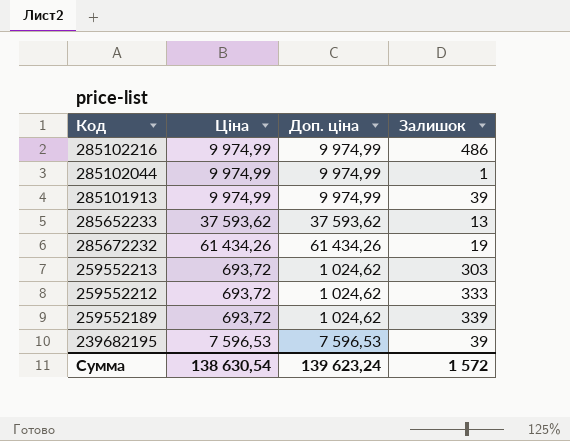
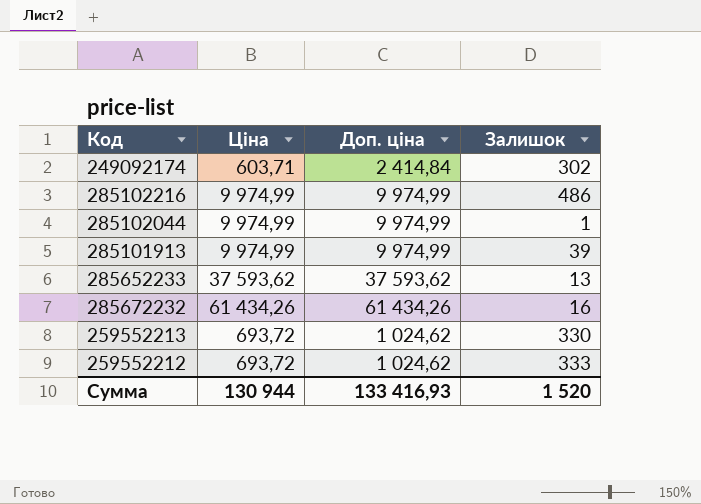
row 259552189: 693,72 | 1 024,62 | 339 -> none
row 239682195: 7 596,53 | 7 596,53 | 39 -> none
row 249092174: none -> 603,71 | 2 414,84 | 302
285672232 | Залишок: 19 -> 16
259552213 | Залишок: 303 -> 330
Сумма | Ціна: 138 630,54 -> 130 944
Сумма | Доп. ціна: 139 623,24 -> 133 416,93
Сумма | Залишок: 1 572 -> 1 520

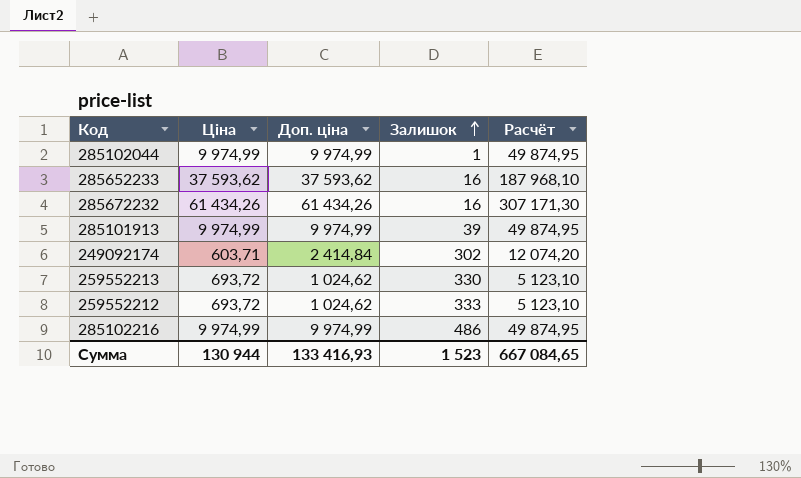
row order: none -> Залишок ascending
column Расчёт | formula: none -> [Доп. ціна] * 5
285652233 | Залишок: 13 -> 16
Сумма | Залишок: 1 520 -> 1 523

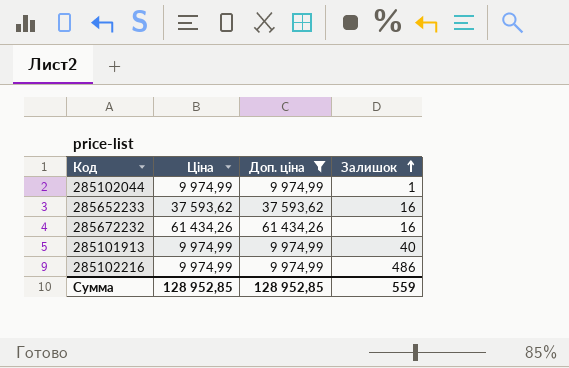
filter: none -> Доп. ціна >= 9 974,99
column Расчёт | formula: [Доп. ціна] * 5 -> none
285101913 | Залишок: 39 -> 40
Сумма | Ціна: 130 944 -> 128 952,85
Сумма | Доп. ціна: 133 416,93 -> 128 952,85
Сумма | Залишок: 1 523 -> 559

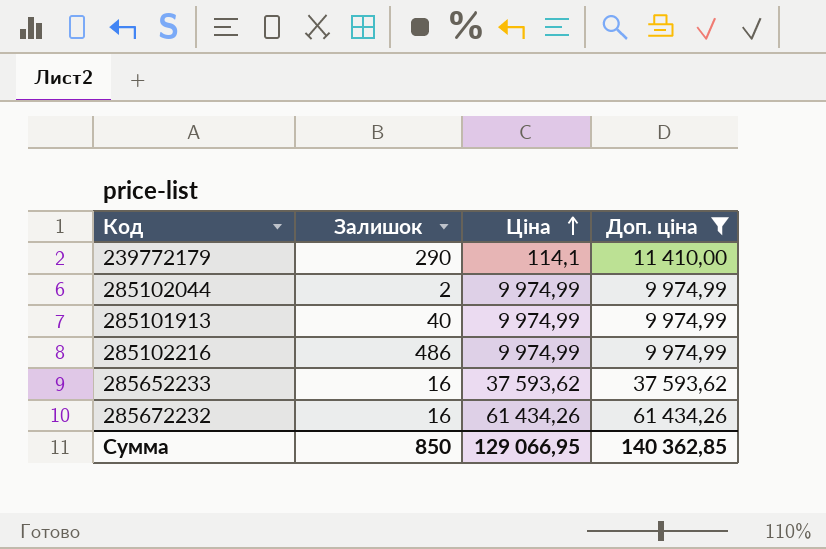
row order: Залишок ascending -> Ціна ascending
column Залишок | position: 4 -> 2
row 239772179: none -> 290 | 114,1 | 11 410,00
285102044 | Залишок: 1 -> 2
Сумма | Залишок: 559 -> 850
Сумма | Ціна: 128 952,85 -> 129 066,95
Сумма | Доп. ціна: 128 952,85 -> 140 362,85

